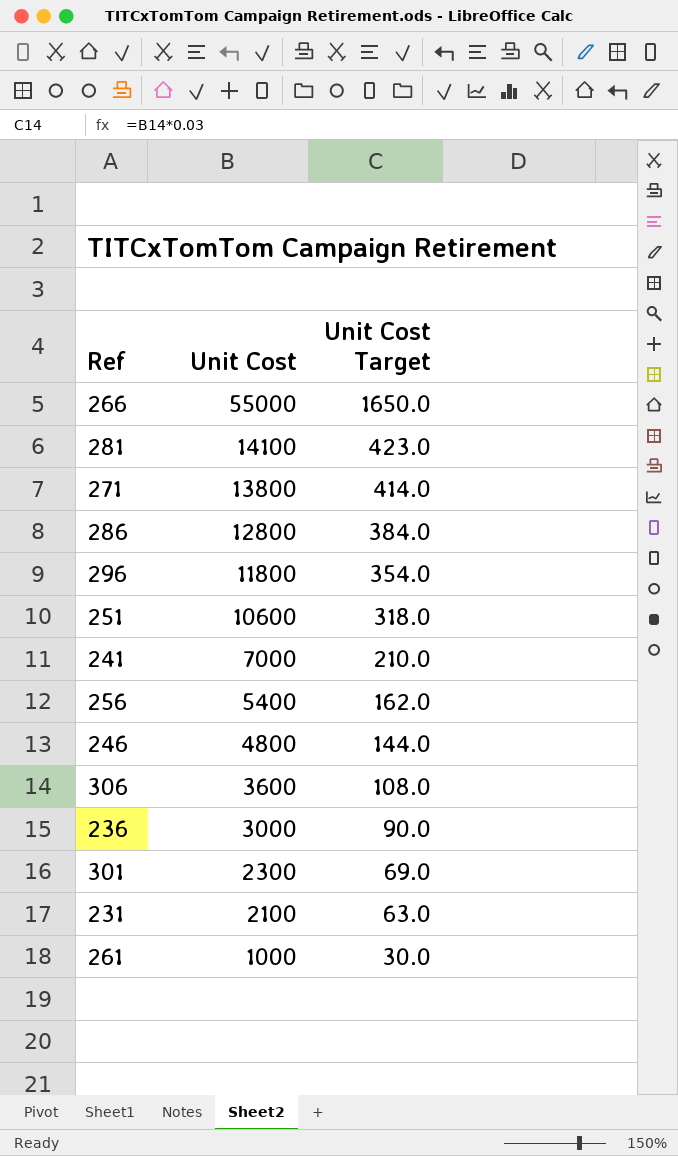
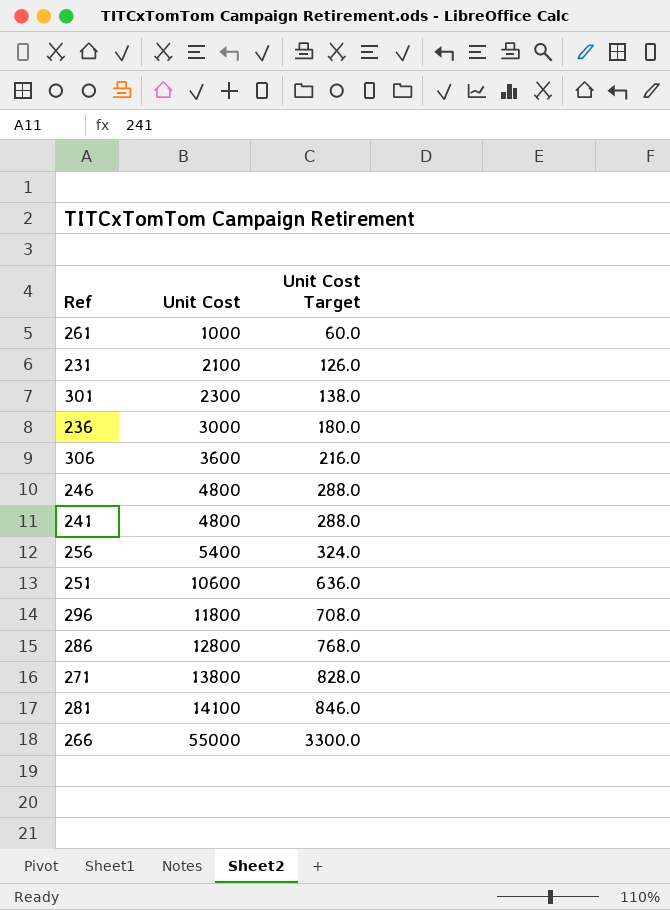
row order: Unit Cost descending -> Unit Cost ascending
column Unit Cost Target | formula: [Unit Cost] * 0.03 -> [Unit Cost] * 0.06
241 | Unit Cost: 7000 -> 4800

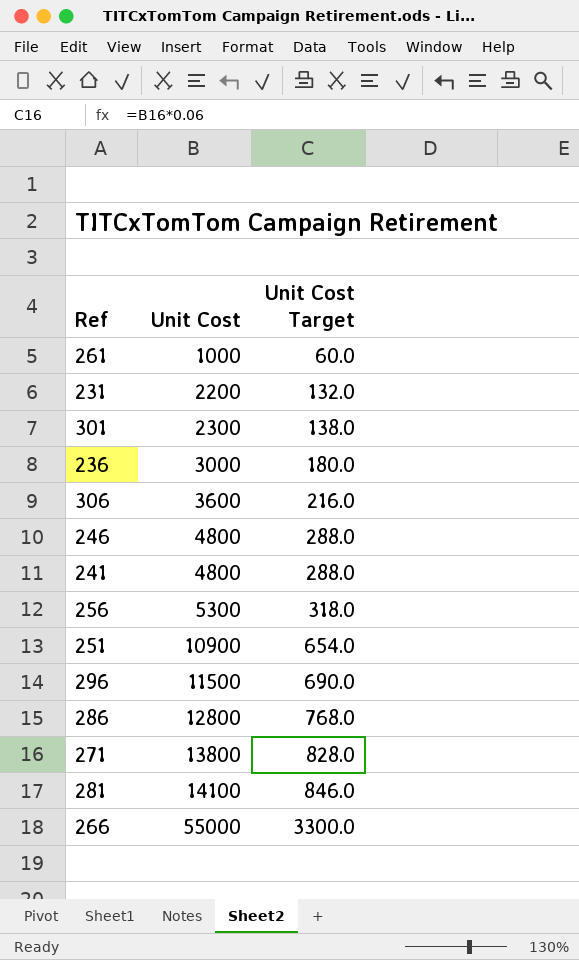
231 | Unit Cost: 2100 -> 2200
231 | Unit Cost Target: 126.0 -> 132.0
256 | Unit Cost: 5400 -> 5300
256 | Unit Cost Target: 324.0 -> 318.0
251 | Unit Cost: 10600 -> 10900
251 | Unit Cost Target: 636.0 -> 654.0
296 | Unit Cost: 11800 -> 11500
296 | Unit Cost Target: 708.0 -> 690.0

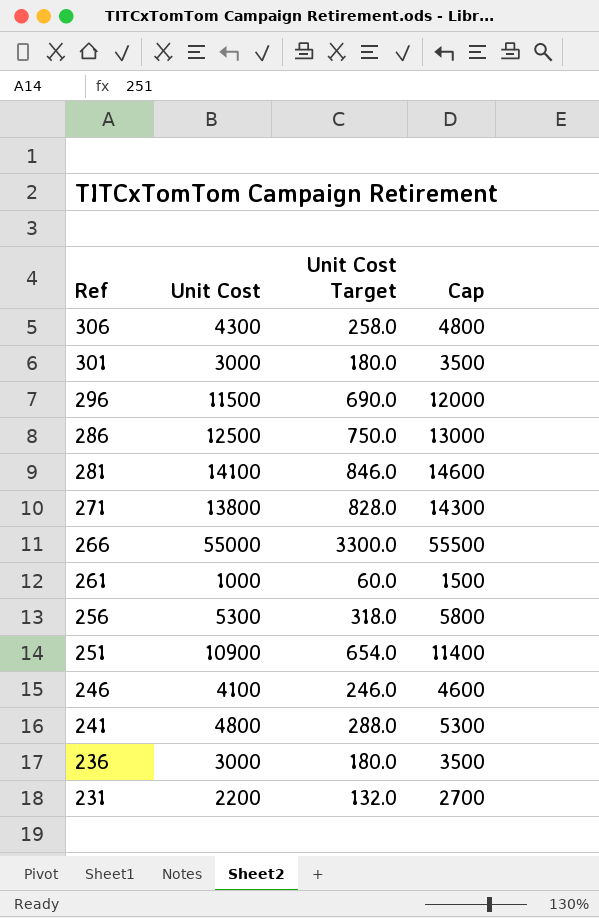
row order: Unit Cost ascending -> Ref descending
column Cap | formula: none -> [Unit Cost] + 500
306 | Unit Cost: 3600 -> 4300
306 | Unit Cost Target: 216.0 -> 258.0
301 | Unit Cost: 2300 -> 3000
301 | Unit Cost Target: 138.0 -> 180.0
286 | Unit Cost: 12800 -> 12500
286 | Unit Cost Target: 768.0 -> 750.0
246 | Unit Cost: 4800 -> 4100
246 | Unit Cost Target: 288.0 -> 246.0

